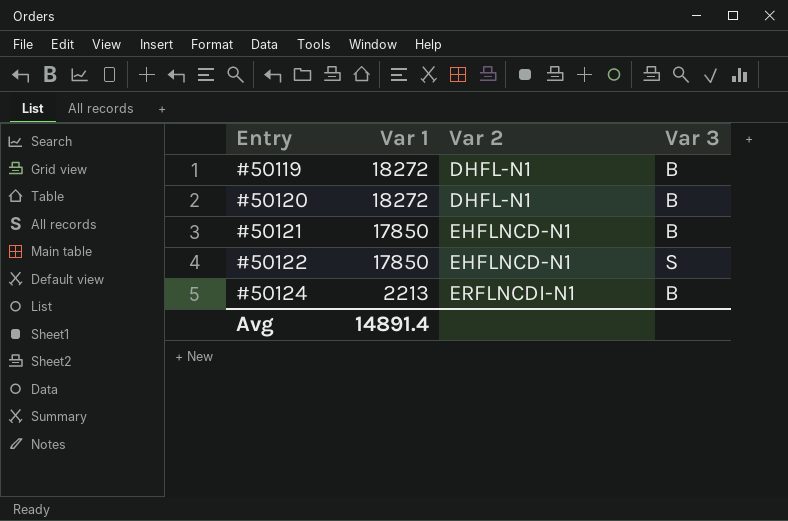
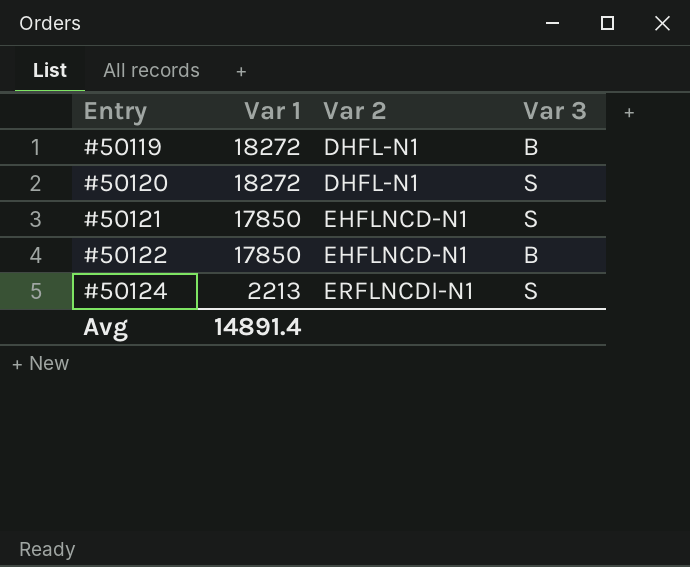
#50120 | Var 3: B -> S
#50121 | Var 3: B -> S
#50122 | Var 3: S -> B
#50124 | Var 3: B -> S

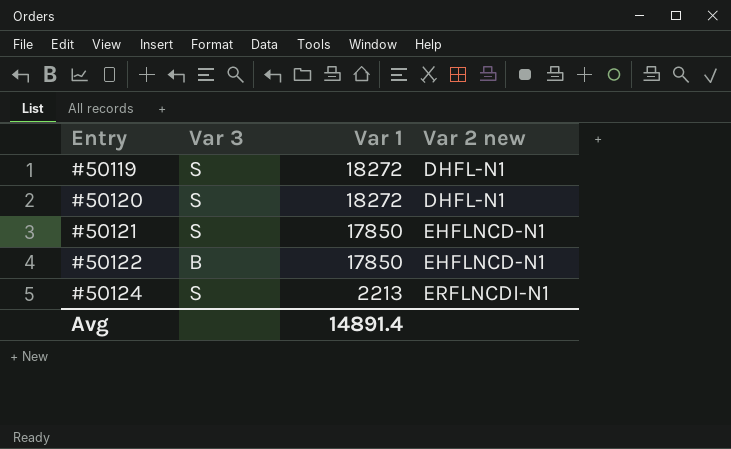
column Var 3 | position: 4 -> 2
column name: Var 2 -> Var 2 new
#50119 | Var 3: B -> S

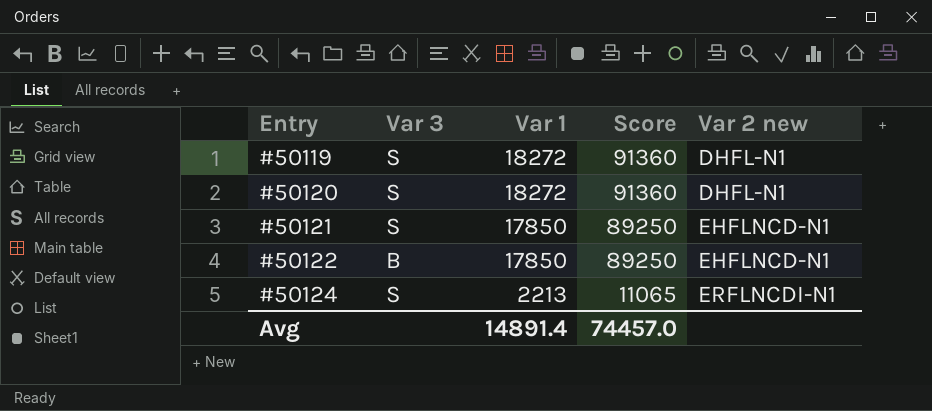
column Score | formula: none -> [Var 1] * 5

